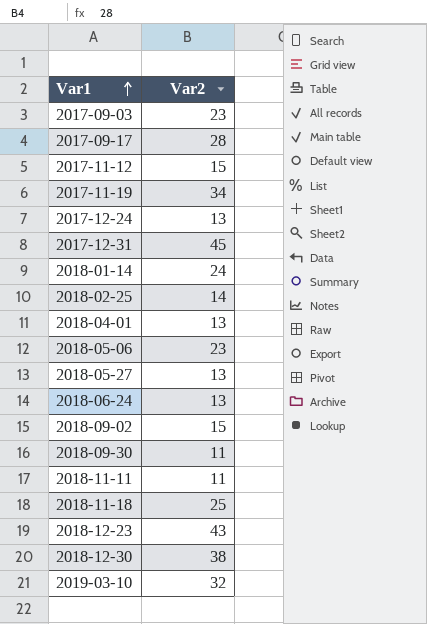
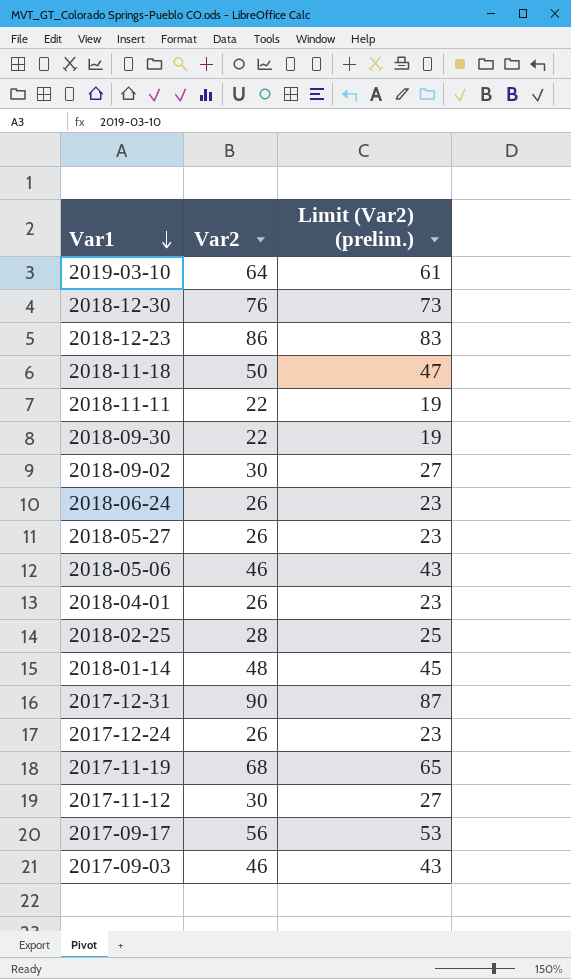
row order: Var1 ascending -> Var1 descending
column Limit (Var2) (prelim.) | formula: none -> [Var2] - 3
2019-03-10 | Var2: 32 -> 64
2018-12-30 | Var2: 38 -> 76
2018-12-23 | Var2: 43 -> 86
2018-11-18 | Var2: 25 -> 50
2018-11-11 | Var2: 11 -> 22
2018-09-30 | Var2: 11 -> 22
2018-09-02 | Var2: 15 -> 30
2018-06-24 | Var2: 13 -> 26
2018-05-27 | Var2: 13 -> 26
2018-05-06 | Var2: 23 -> 46
2018-04-01 | Var2: 13 -> 26
2018-02-25 | Var2: 14 -> 28
2018-01-14 | Var2: 24 -> 48
2017-12-31 | Var2: 45 -> 90
2017-12-24 | Var2: 13 -> 26
2017-11-19 | Var2: 34 -> 68
2017-11-12 | Var2: 15 -> 30
2017-09-17 | Var2: 28 -> 56
2017-09-03 | Var2: 23 -> 46

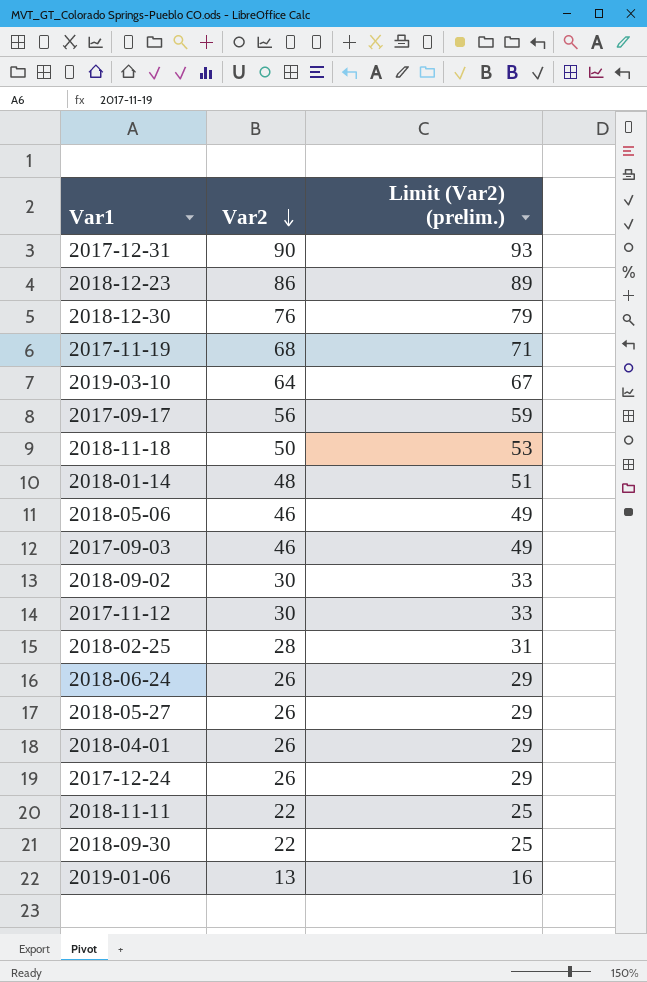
row order: Var1 descending -> Var2 descending
column Limit (Var2) (prelim.) | formula: [Var2] - 3 -> [Var2] + 3
row 2019-01-06: none -> 13 | 16

